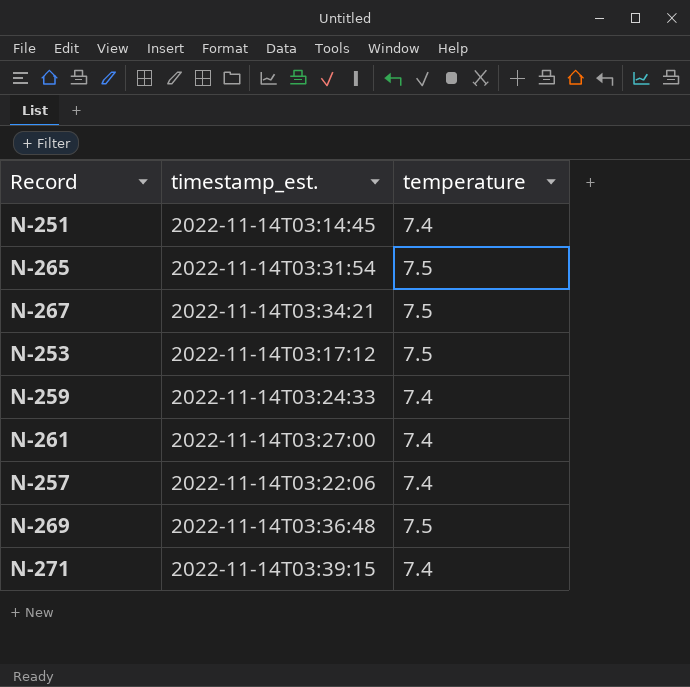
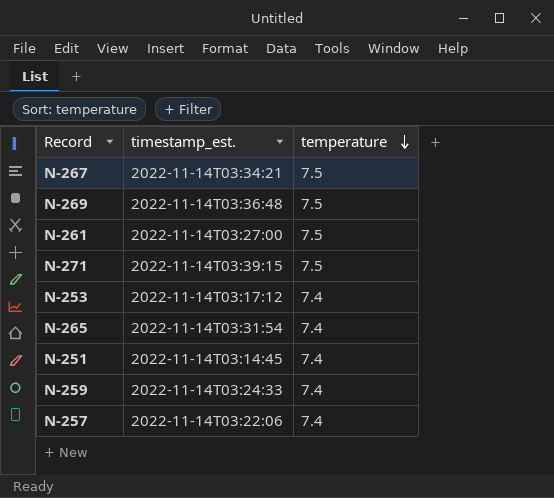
row order: none -> temperature descending
N-261 | temperature: 7.4 -> 7.5
N-271 | temperature: 7.4 -> 7.5
N-253 | temperature: 7.5 -> 7.4
N-265 | temperature: 7.5 -> 7.4

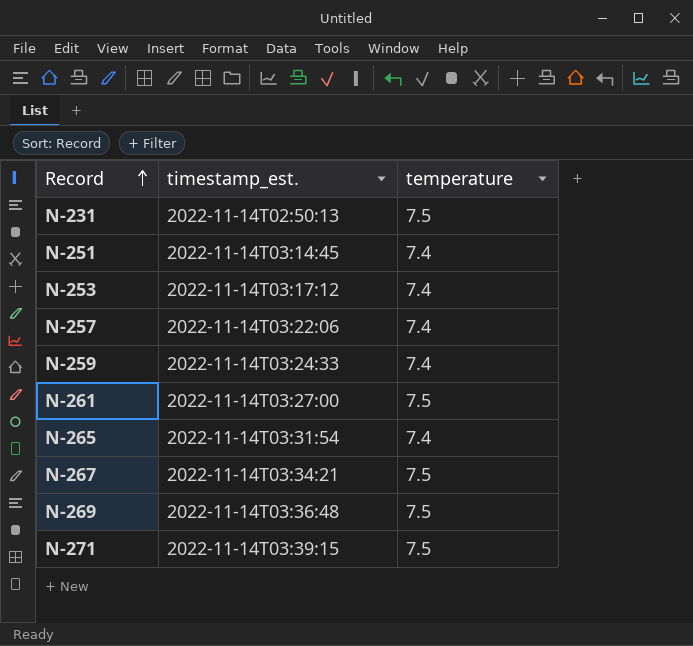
row order: temperature descending -> Record ascending
row N-231: none -> 2022-11-14T02:50:13 | 7.5

